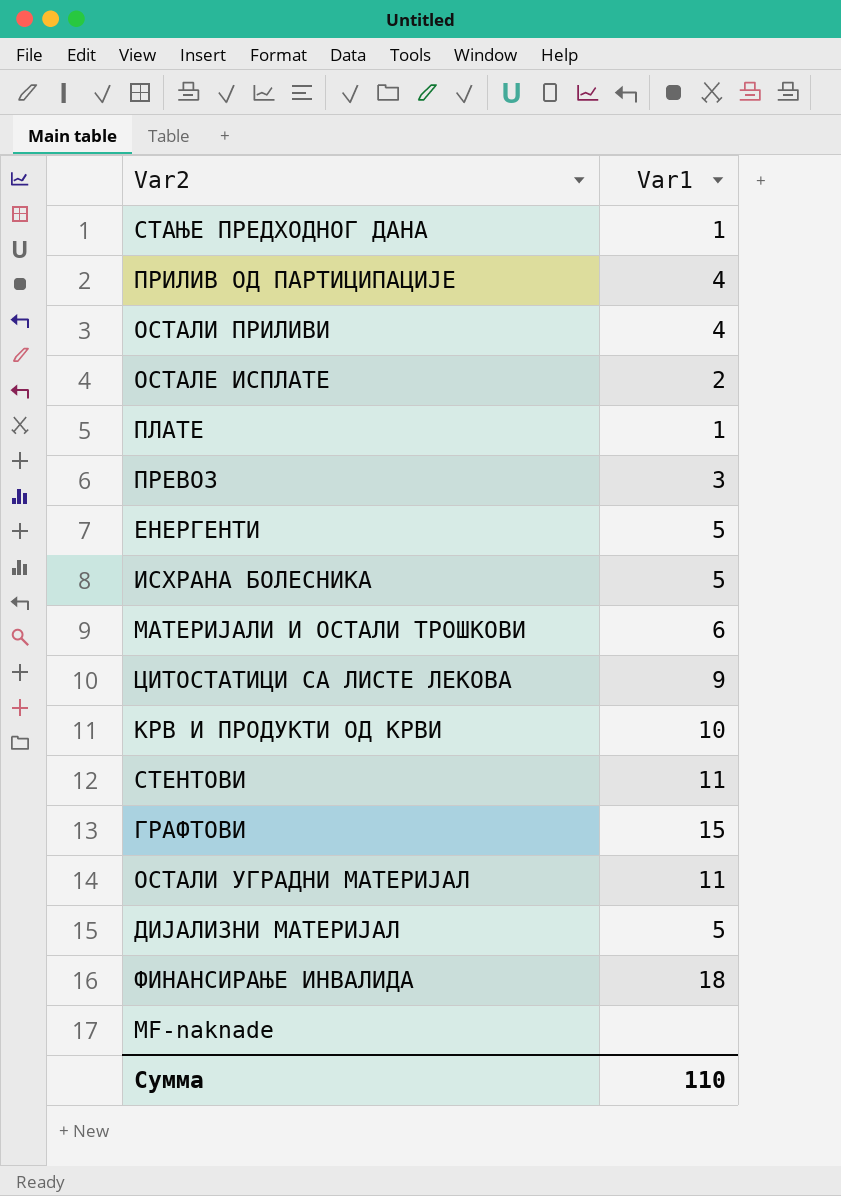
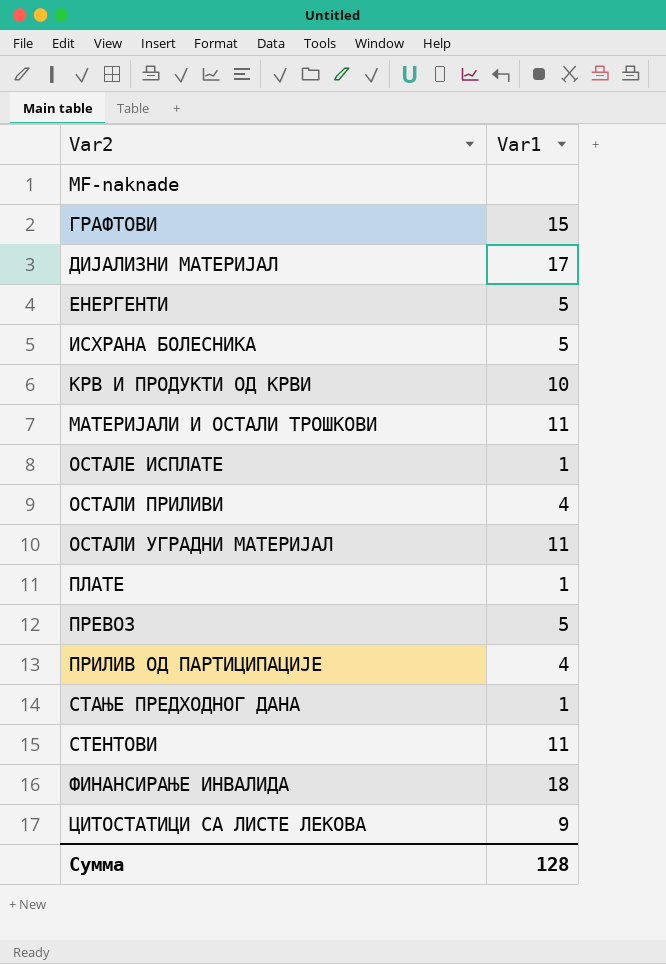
row order: none -> Var2 ascending
ДИЈАЛИЗНИ МАТЕРИЈАЛ | Var1: 5 -> 17
МАТЕРИЈАЛИ И ОСТАЛИ ТРОШКОВИ | Var1: 6 -> 11
ОСТАЛЕ ИСПЛАТЕ | Var1: 2 -> 1
ПРЕВОЗ | Var1: 3 -> 5
Сумма | Var1: 110 -> 128

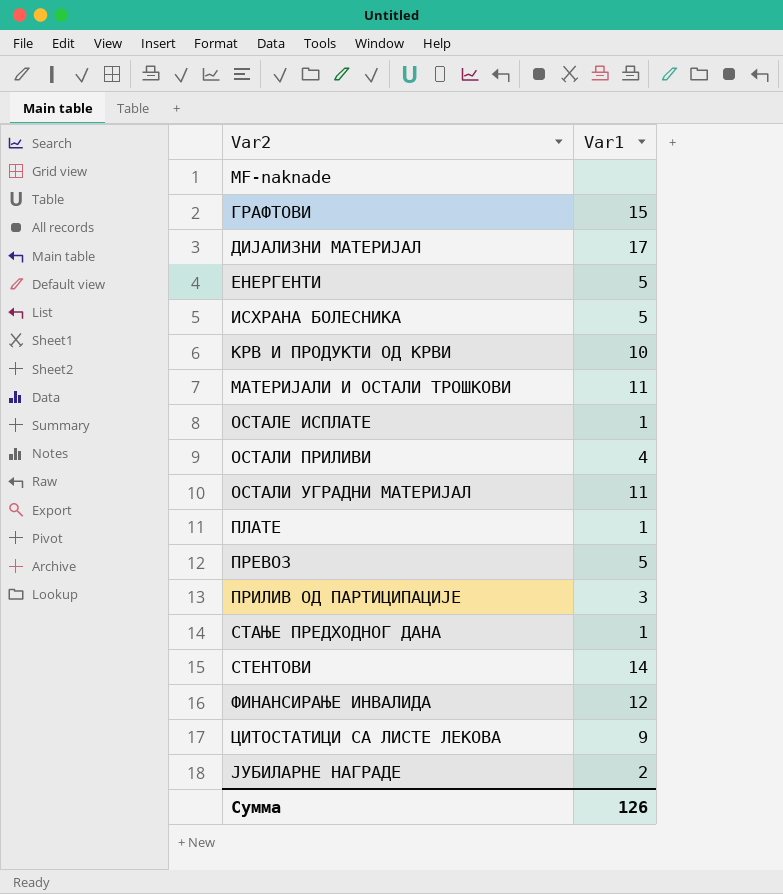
ПРИЛИВ ОД ПАРТИЦИПАЦИЈЕ | Var1: 4 -> 3
СТЕНТОВИ | Var1: 11 -> 14
ФИНАНСИРАЊЕ ИНВАЛИДА | Var1: 18 -> 12
row ЈУБИЛАРНЕ НАГРАДЕ: none -> 2
Сумма | Var1: 128 -> 126

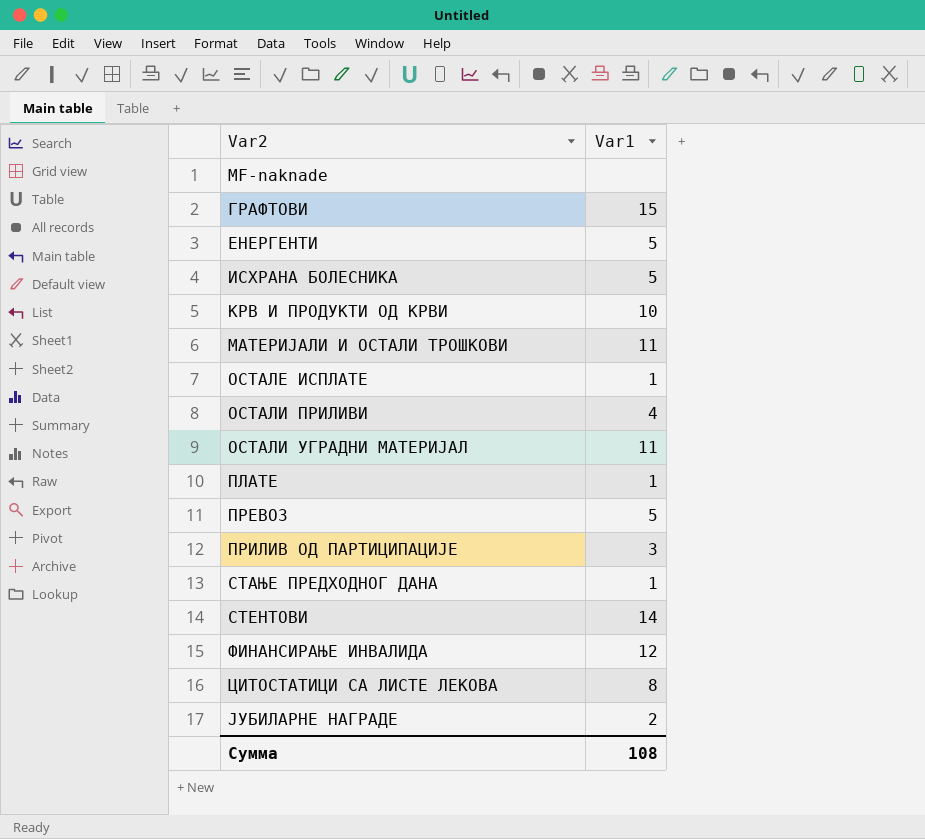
row ДИЈАЛИЗНИ МАТЕРИЈАЛ: 17 -> none
ЦИТОСТАТИЦИ СА ЛИСТЕ ЛЕКОВА | Var1: 9 -> 8
Сумма | Var1: 126 -> 108

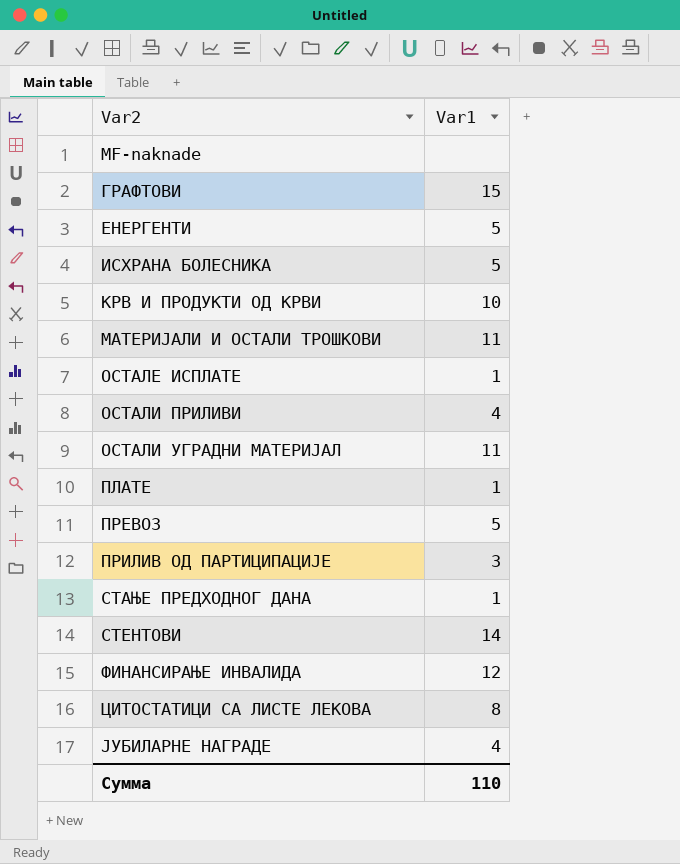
ЈУБИЛАРНЕ НАГРАДЕ | Var1: 2 -> 4
Сумма | Var1: 108 -> 110

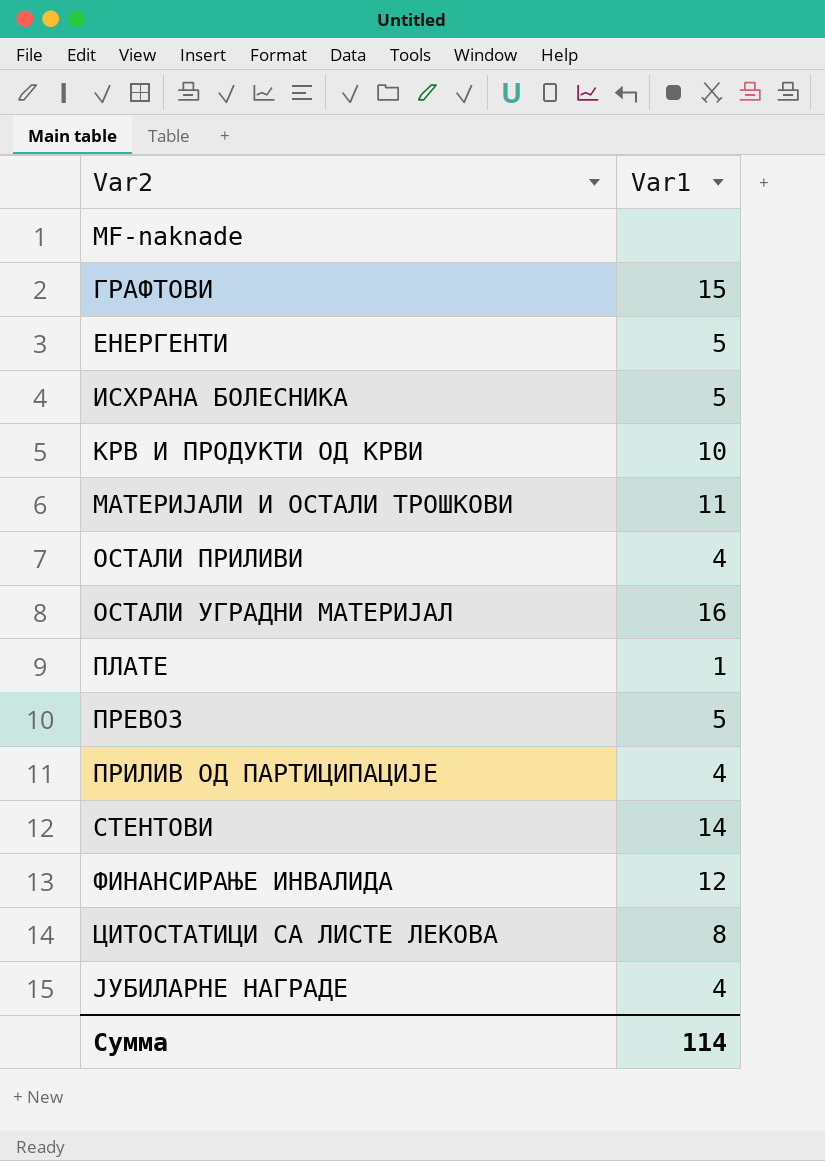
row ОСТАЛЕ ИСПЛАТЕ: 1 -> none
row СТАЊЕ ПРЕДХОДНОГ ДАНА: 1 -> none
ОСТАЛИ УГРАДНИ МАТЕРИЈАЛ | Var1: 11 -> 16
ПРИЛИВ ОД ПАРТИЦИПАЦИЈЕ | Var1: 3 -> 4
Сумма | Var1: 110 -> 114

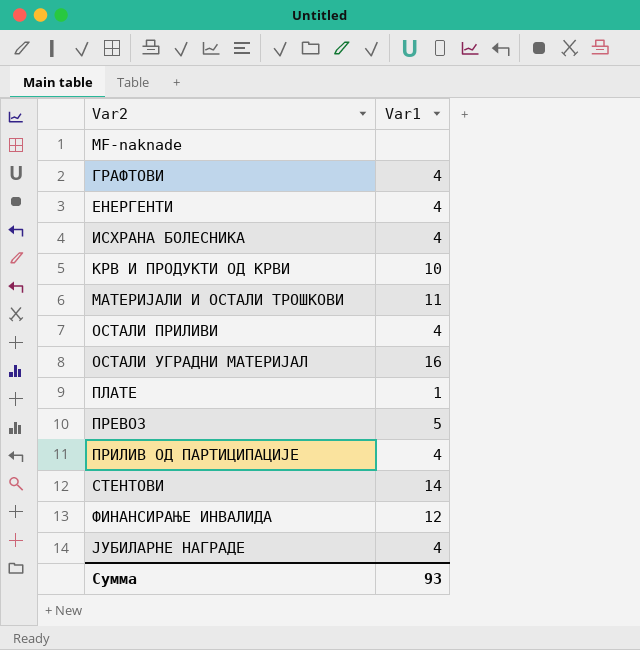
row ЦИТОСТАТИЦИ СА ЛИСТЕ ЛЕКОВА: 8 -> none
ГРАФТОВИ | Var1: 15 -> 4
ЕНЕРГЕНТИ | Var1: 5 -> 4
ИСХРАНА БОЛЕСНИКА | Var1: 5 -> 4
Сумма | Var1: 114 -> 93

